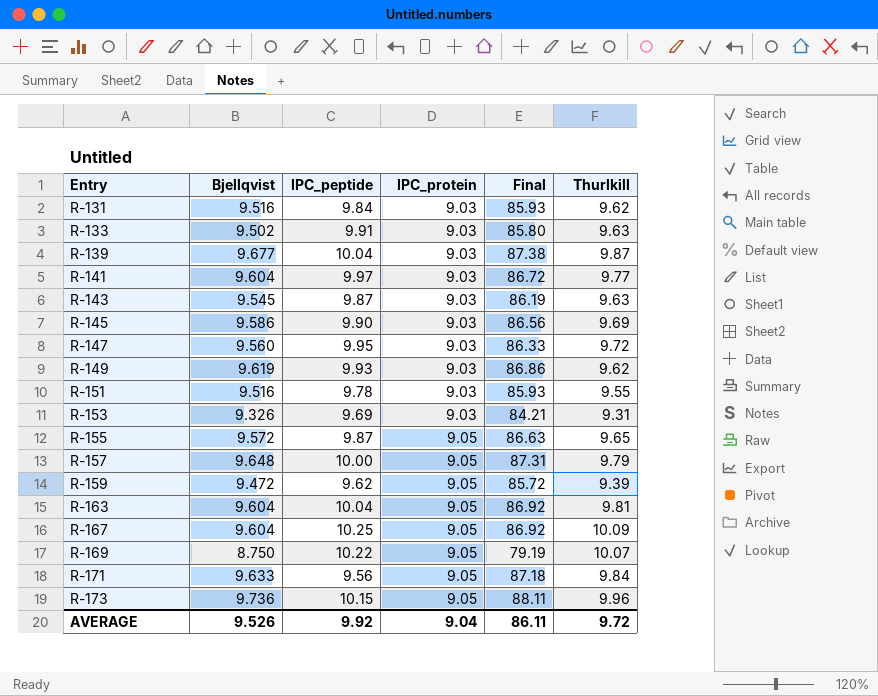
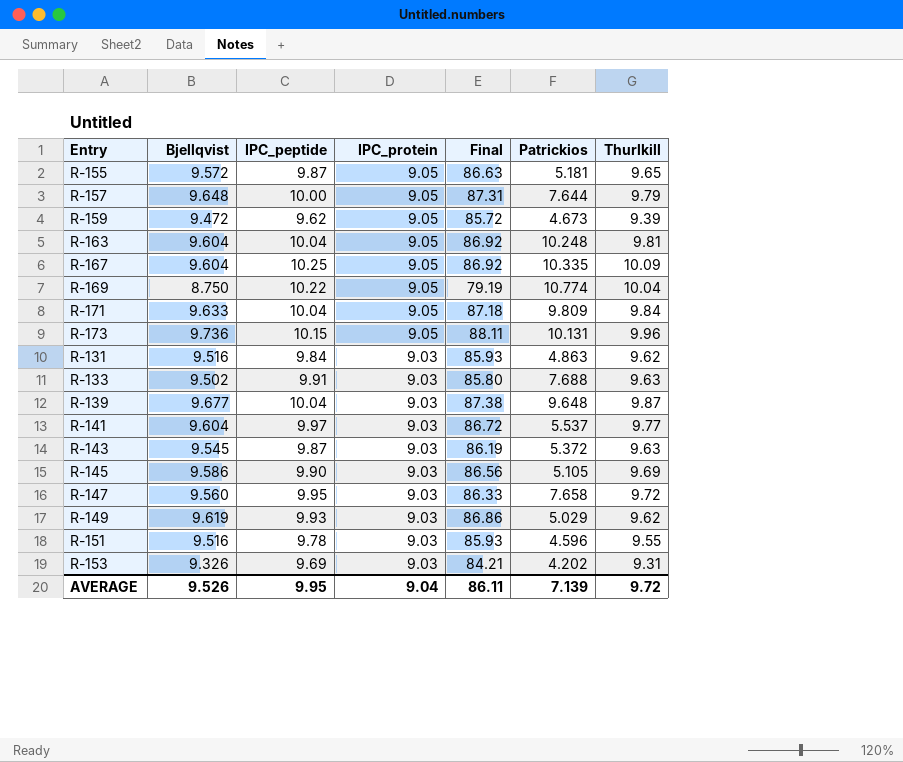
row order: Entry ascending -> IPC_protein descending
column Patrickios | position: none -> 6
R-169 | Thurlkill: 10.07 -> 10.04
R-171 | IPC_peptide: 9.56 -> 10.04
AVERAGE | IPC_peptide: 9.92 -> 9.95

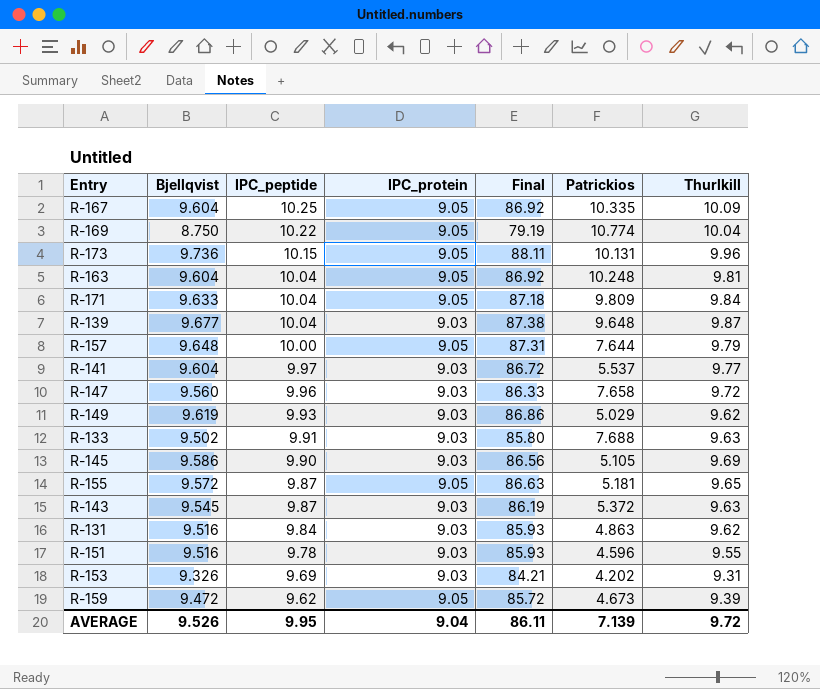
row order: IPC_protein descending -> IPC_peptide descending
R-147 | IPC_peptide: 9.95 -> 9.96

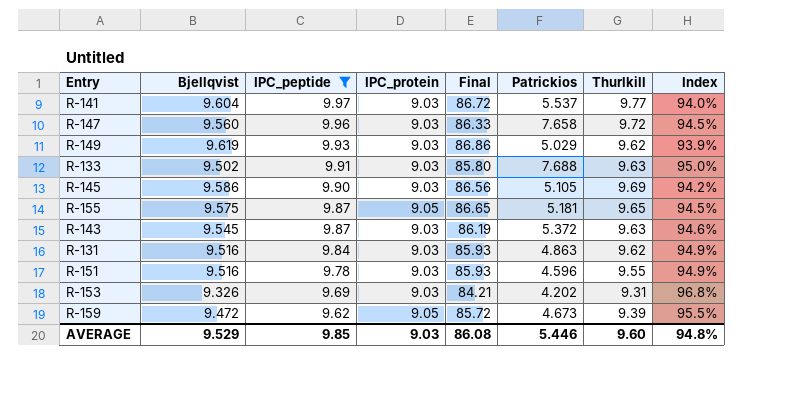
filter: none -> IPC_peptide <= 9.97
column Index | formula: none -> [IPC_protein] / [Bjellqvist]
R-155 | Bjellqvist: 9.572 -> 9.575
R-155 | Final: 86.63 -> 86.65
AVERAGE | Bjellqvist: 9.526 -> 9.529
AVERAGE | IPC_peptide: 9.95 -> 9.85
AVERAGE | IPC_protein: 9.04 -> 9.03
AVERAGE | Final: 86.11 -> 86.08
AVERAGE | Patrickios: 7.139 -> 5.446
AVERAGE | Thurlkill: 9.72 -> 9.60

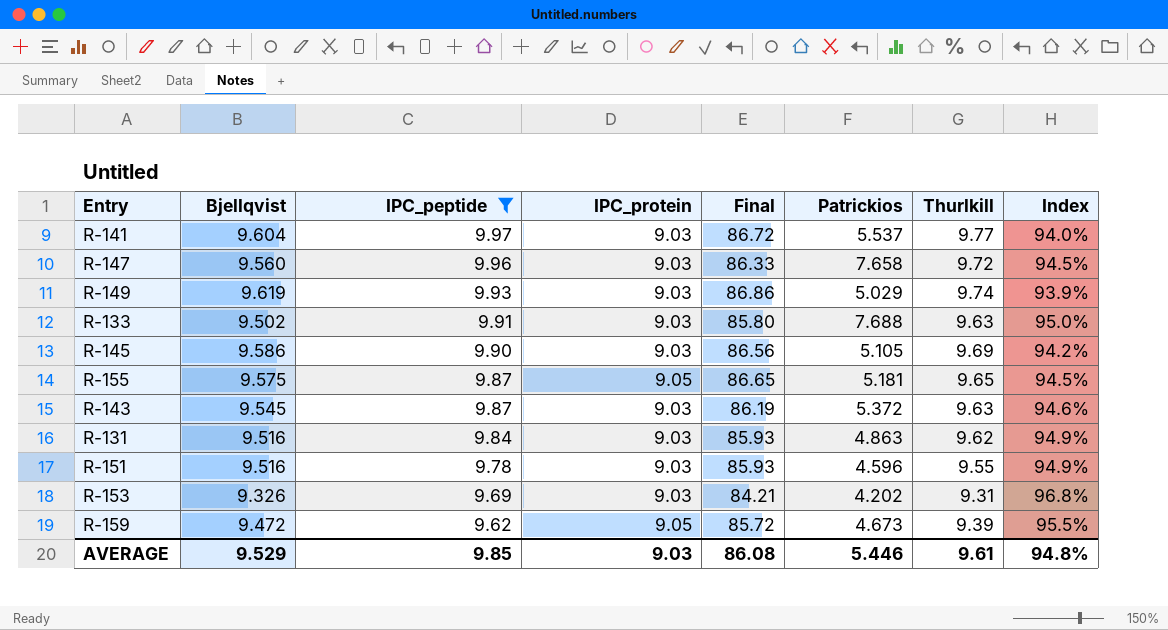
R-149 | Thurlkill: 9.62 -> 9.74
AVERAGE | Thurlkill: 9.60 -> 9.61

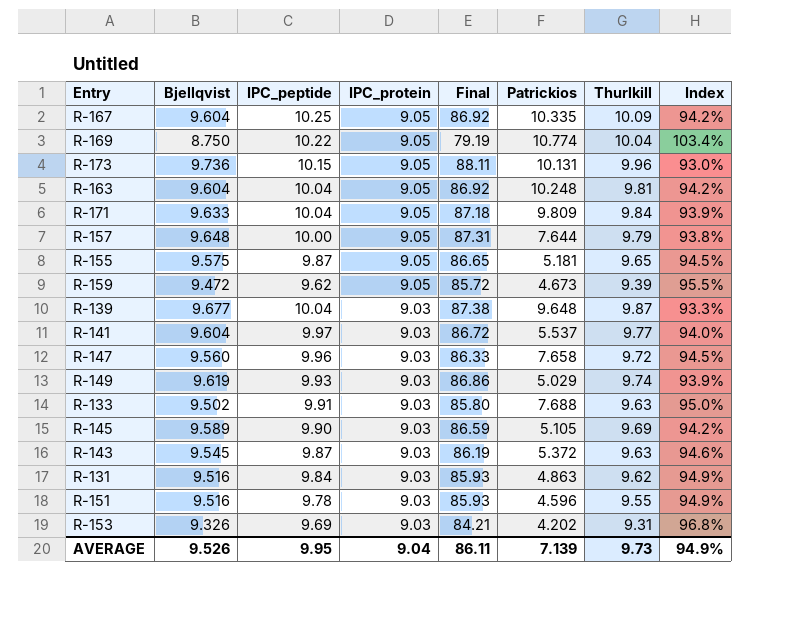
filter: IPC_peptide <= 9.97 -> none
row order: IPC_peptide descending -> IPC_protein descending
R-145 | Bjellqvist: 9.586 -> 9.589
R-145 | Final: 86.56 -> 86.59
AVERAGE | Bjellqvist: 9.529 -> 9.526
AVERAGE | IPC_peptide: 9.85 -> 9.95
AVERAGE | IPC_protein: 9.03 -> 9.04
AVERAGE | Final: 86.08 -> 86.11
AVERAGE | Patrickios: 5.446 -> 7.139
AVERAGE | Thurlkill: 9.61 -> 9.73
AVERAGE | Index: 94.8% -> 94.9%

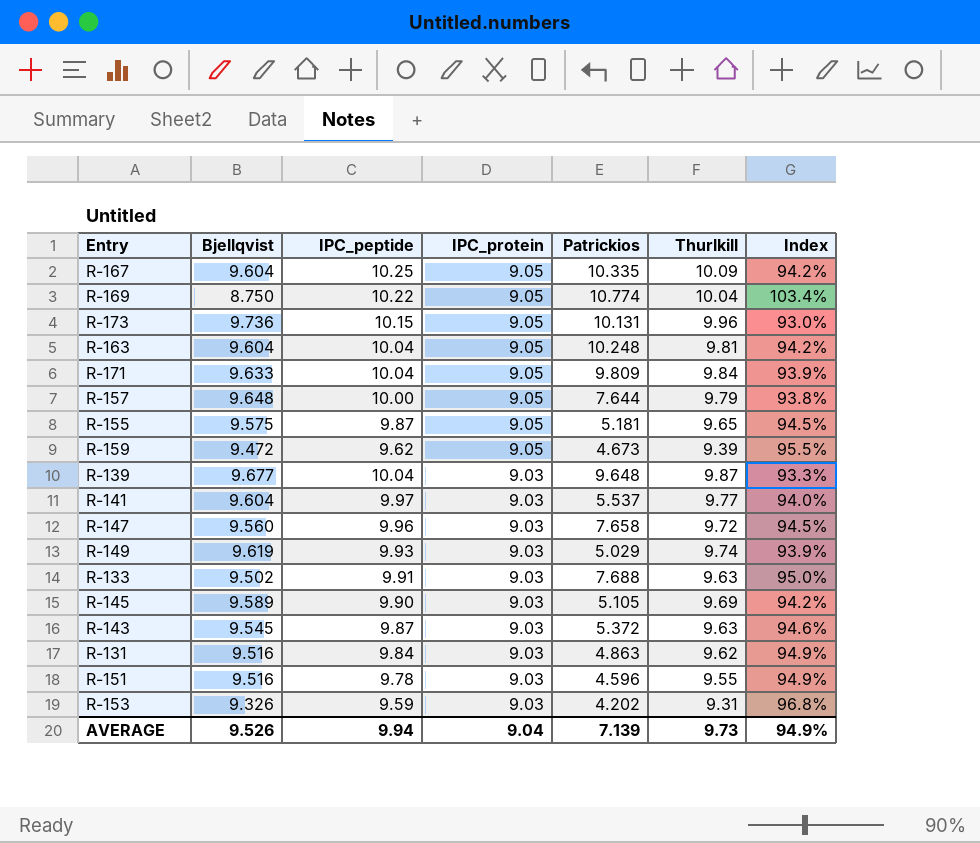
column Final | formula: [Bjellqvist] * [IPC_protein] -> none
R-153 | IPC_peptide: 9.69 -> 9.59
AVERAGE | IPC_peptide: 9.95 -> 9.94

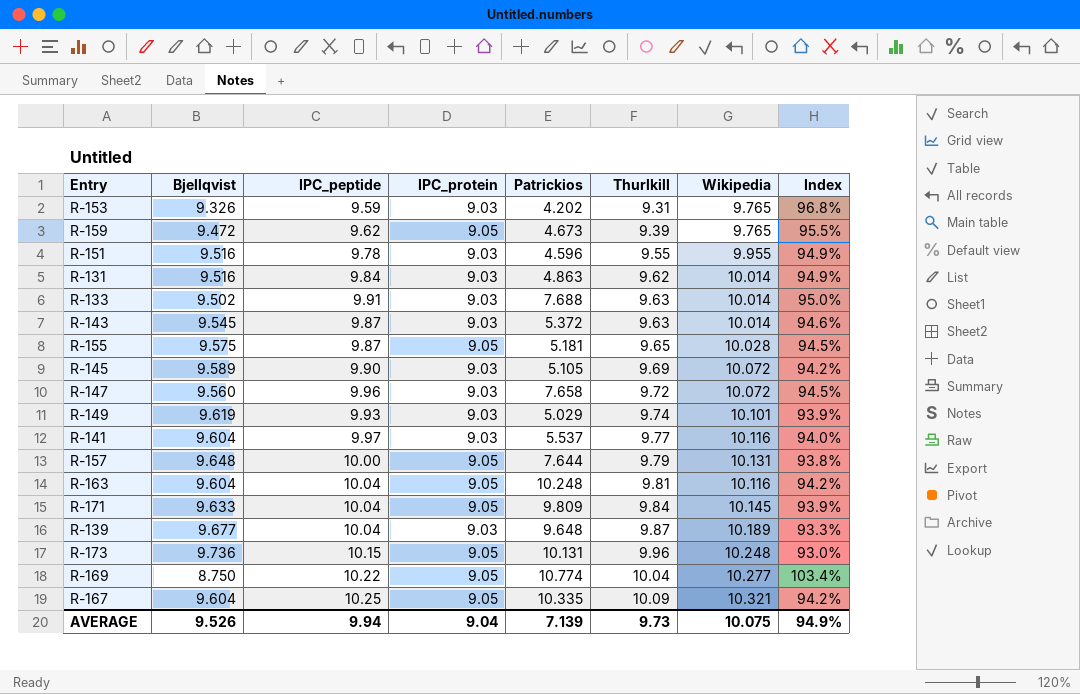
row order: IPC_protein descending -> Thurlkill ascending
column Wikipedia | position: none -> 7

